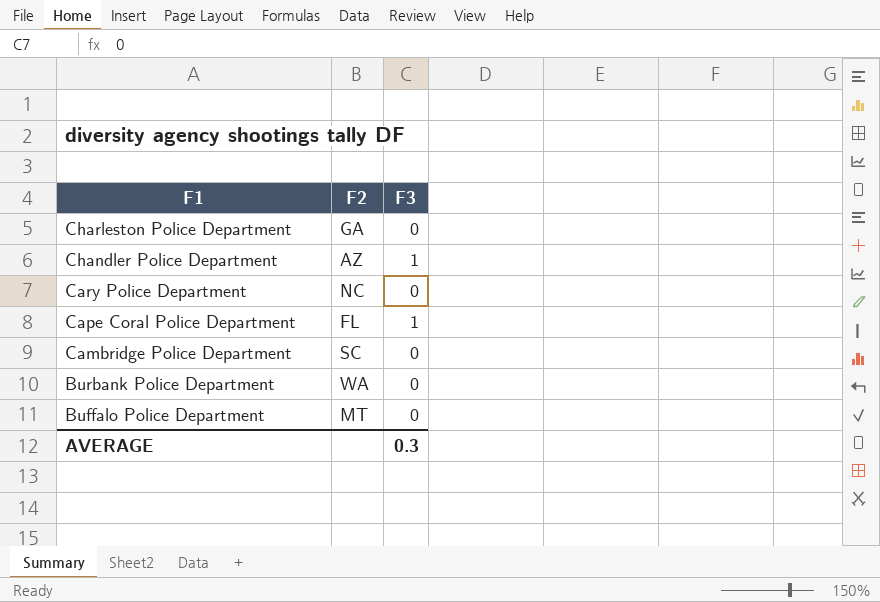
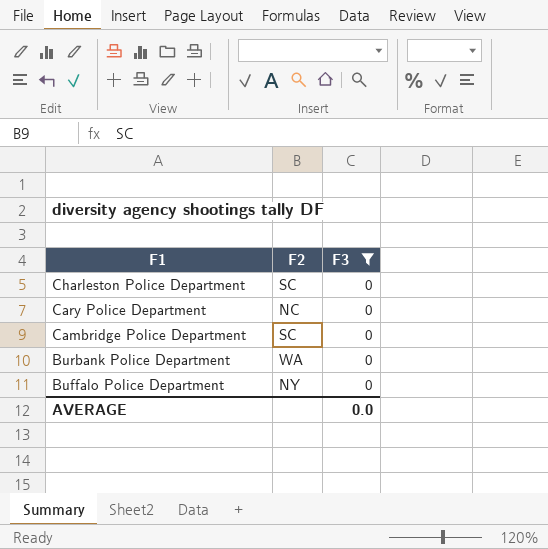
filter: none -> F3 = 0
Charleston Police Department | F2: GA -> SC
Buffalo Police Department | F2: MT -> NY
AVERAGE | F3: 0.3 -> 0.0

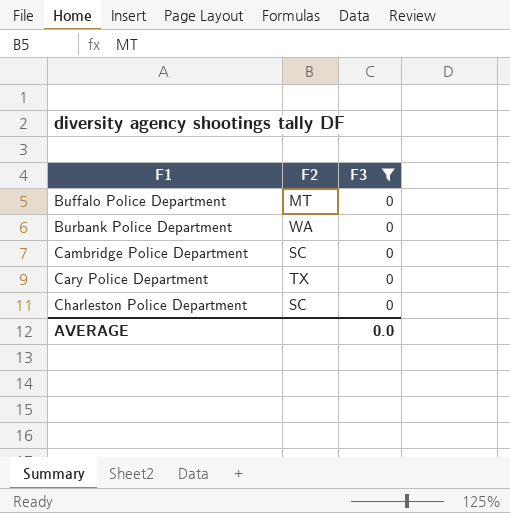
row order: F1 descending -> F1 ascending
Buffalo Police Department | F2: NY -> MT
Cary Police Department | F2: NC -> TX

